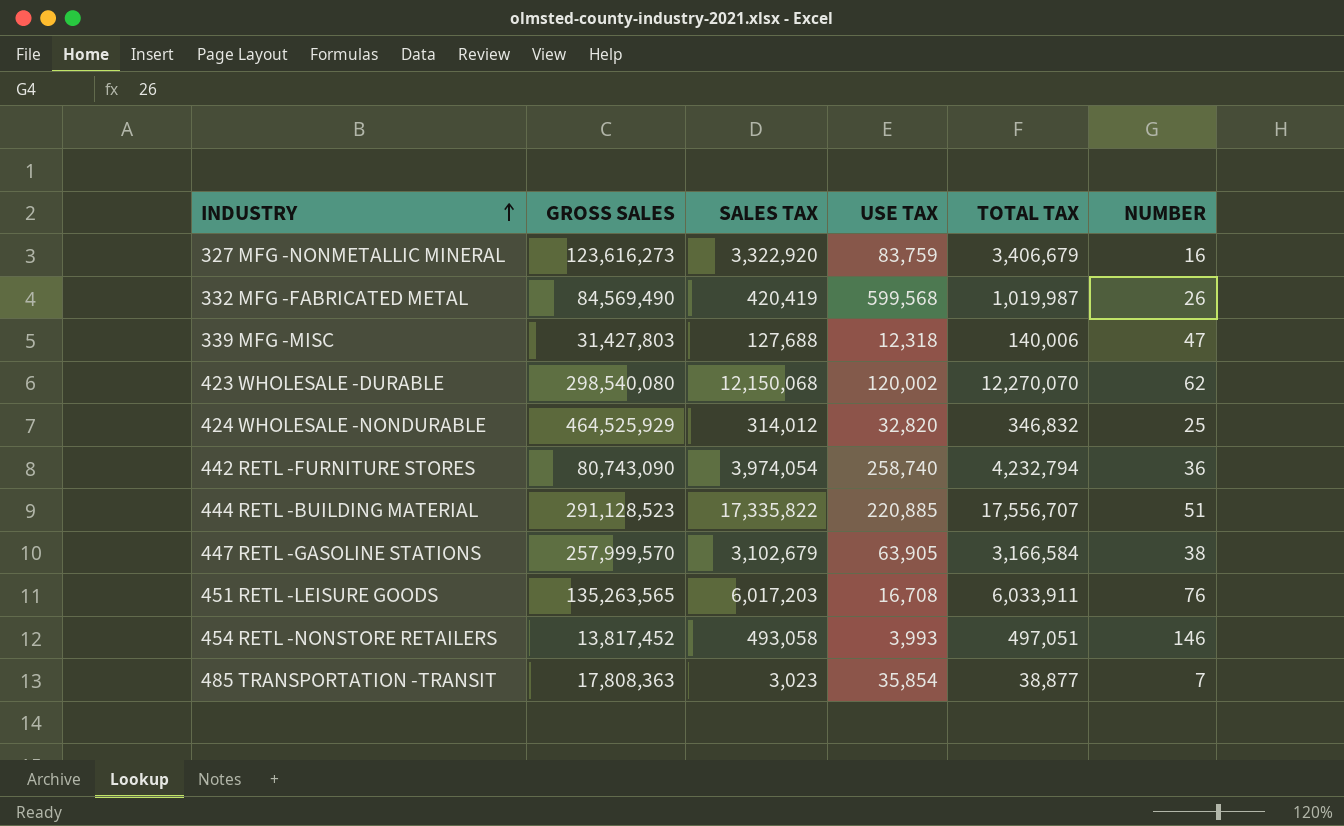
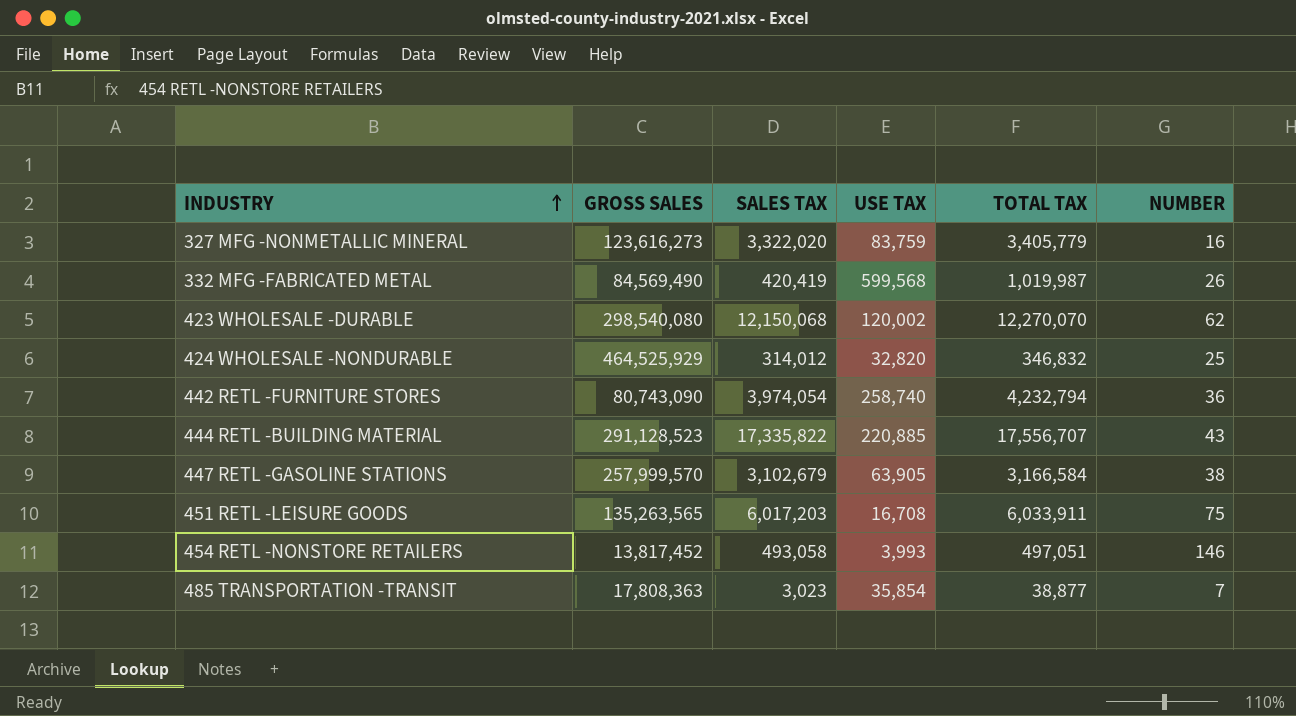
row 339 MFG -MISC: 31,427,803 | 127,688 | 12,318 | 140,006 | 47 -> none
327 MFG -NONMETALLIC MINERAL | SALES TAX: 3,322,920 -> 3,322,020
327 MFG -NONMETALLIC MINERAL | TOTAL TAX: 3,406,679 -> 3,405,779
444 RETL -BUILDING MATERIAL | NUMBER: 51 -> 43
451 RETL -LEISURE GOODS | NUMBER: 76 -> 75

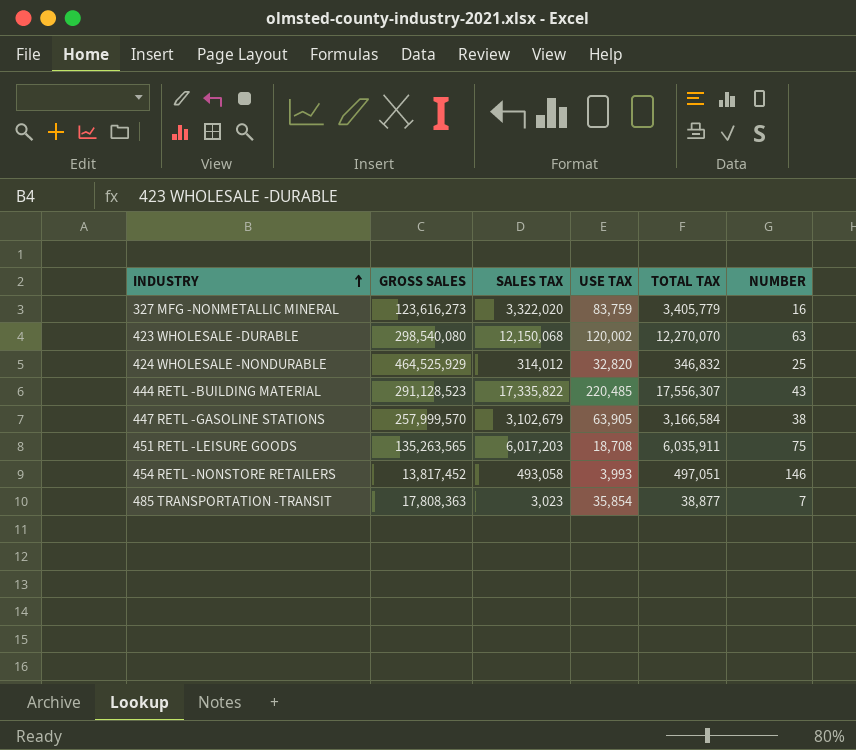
row 332 MFG -FABRICATED METAL: 84,569,490 | 420,419 | 599,568 | 1,019,987 | 26 -> none
row 442 RETL -FURNITURE STORES: 80,743,090 | 3,974,054 | 258,740 | 4,232,794 | 36 -> none
423 WHOLESALE -DURABLE | NUMBER: 62 -> 63
444 RETL -BUILDING MATERIAL | USE TAX: 220,885 -> 220,485
444 RETL -BUILDING MATERIAL | TOTAL TAX: 17,556,707 -> 17,556,307
451 RETL -LEISURE GOODS | USE TAX: 16,708 -> 18,708
451 RETL -LEISURE GOODS | TOTAL TAX: 6,033,911 -> 6,035,911

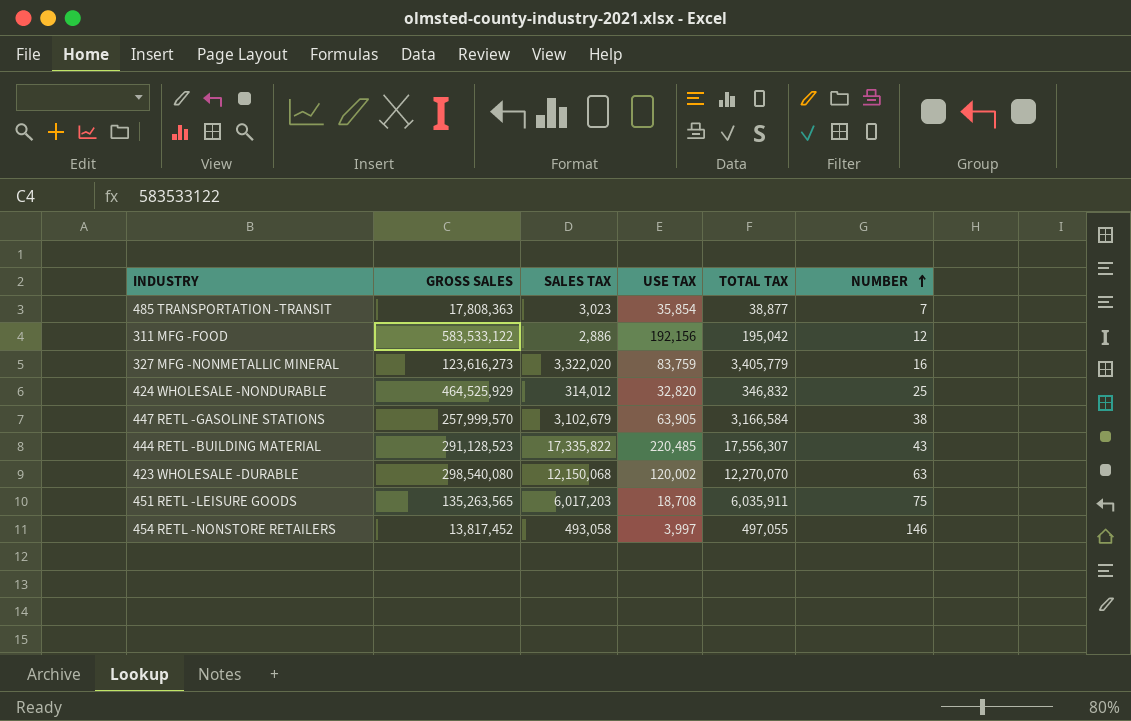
row order: INDUSTRY ascending -> NUMBER ascending
row 311 MFG -FOOD: none -> 583,533,122 | 2,886 | 192,156 | 195,042 | 12
454 RETL -NONSTORE RETAILERS | USE TAX: 3,993 -> 3,997
454 RETL -NONSTORE RETAILERS | TOTAL TAX: 497,051 -> 497,055

